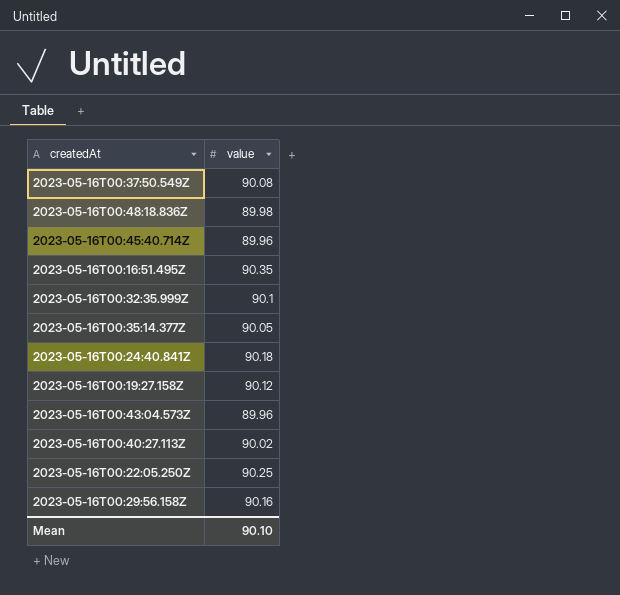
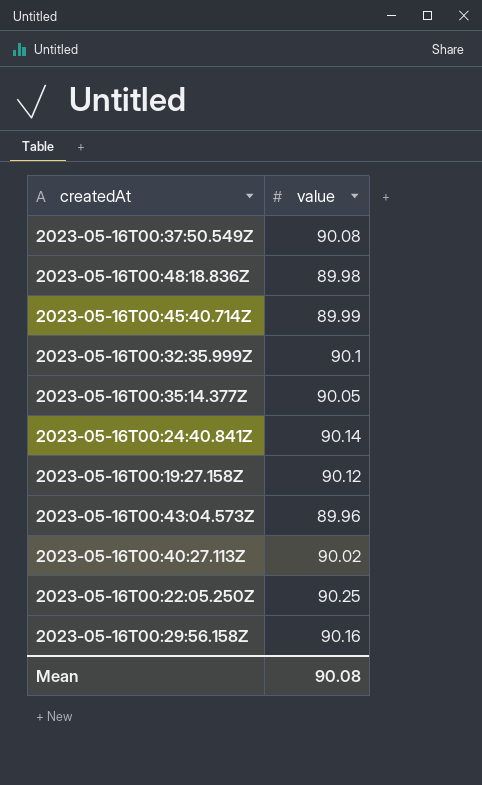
row 2023-05-16T00:16:51.495Z: 90.35 -> none
2023-05-16T00:45:40.714Z | value: 89.96 -> 89.99
2023-05-16T00:24:40.841Z | value: 90.18 -> 90.14
Mean | value: 90.10 -> 90.08

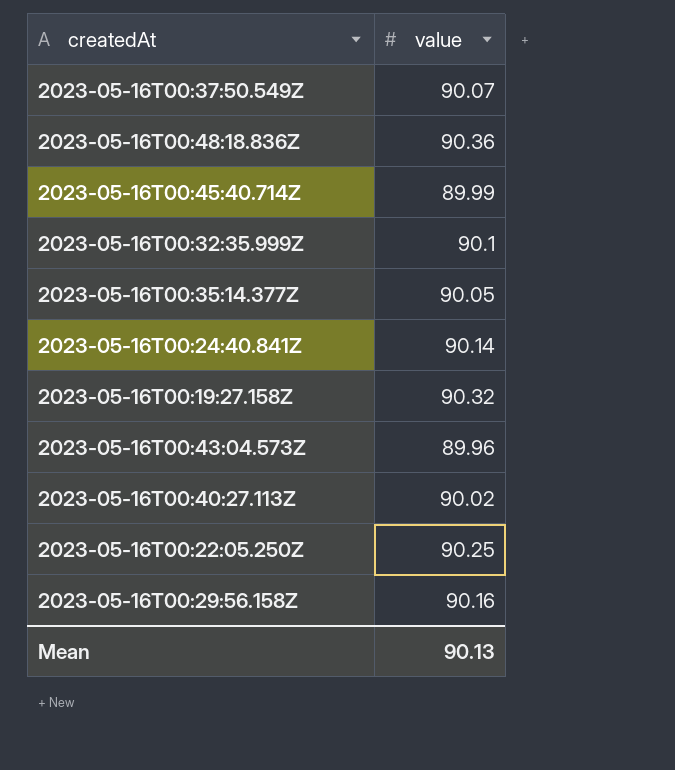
2023-05-16T00:37:50.549Z | value: 90.08 -> 90.07
2023-05-16T00:48:18.836Z | value: 89.98 -> 90.36
2023-05-16T00:19:27.158Z | value: 90.12 -> 90.32
Mean | value: 90.08 -> 90.13

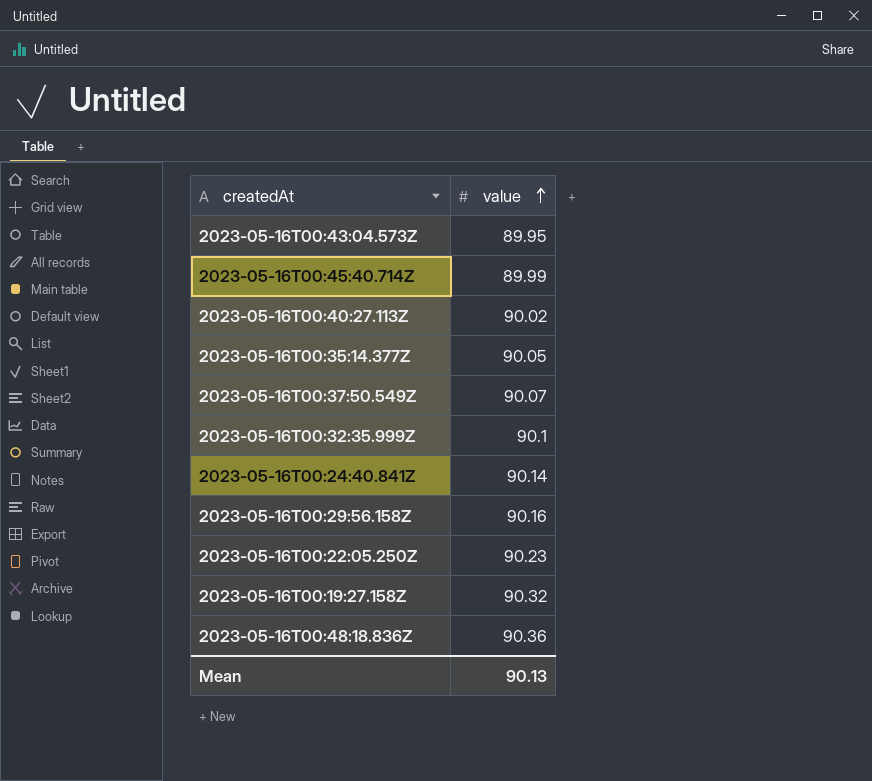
row order: none -> value ascending
2023-05-16T00:43:04.573Z | value: 89.96 -> 89.95
2023-05-16T00:22:05.250Z | value: 90.25 -> 90.23

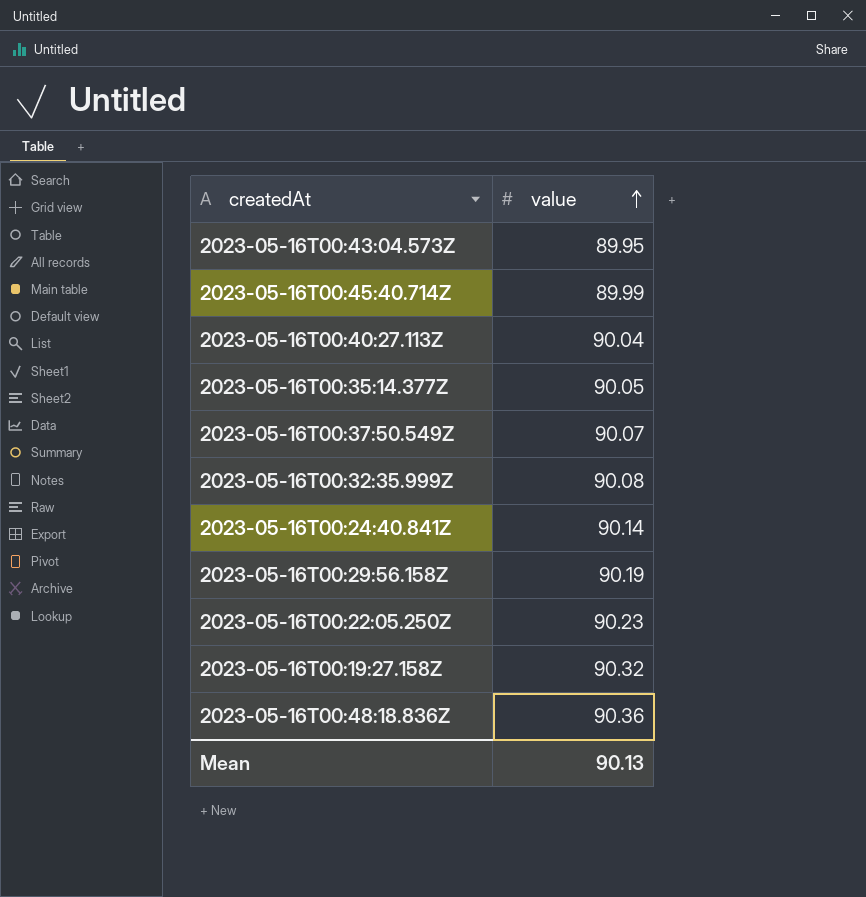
2023-05-16T00:40:27.113Z | value: 90.02 -> 90.04
2023-05-16T00:32:35.999Z | value: 90.1 -> 90.08
2023-05-16T00:29:56.158Z | value: 90.16 -> 90.19

